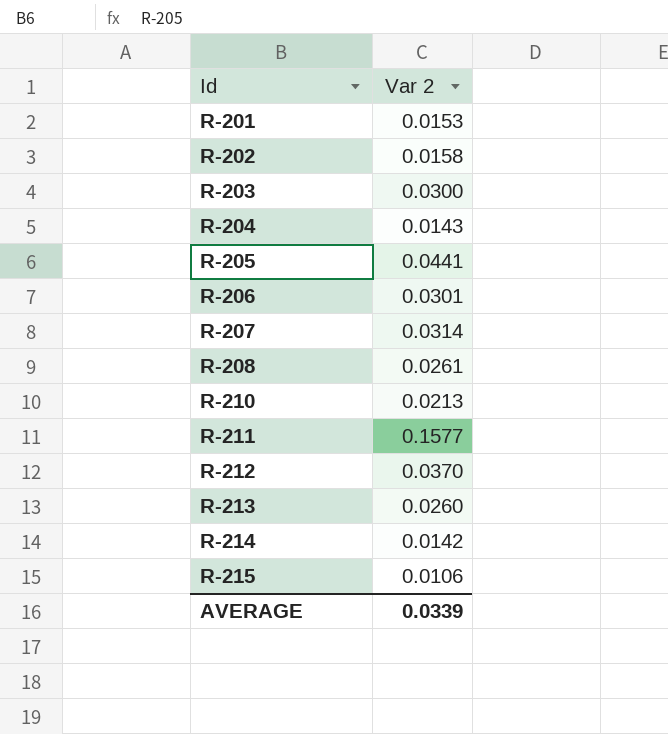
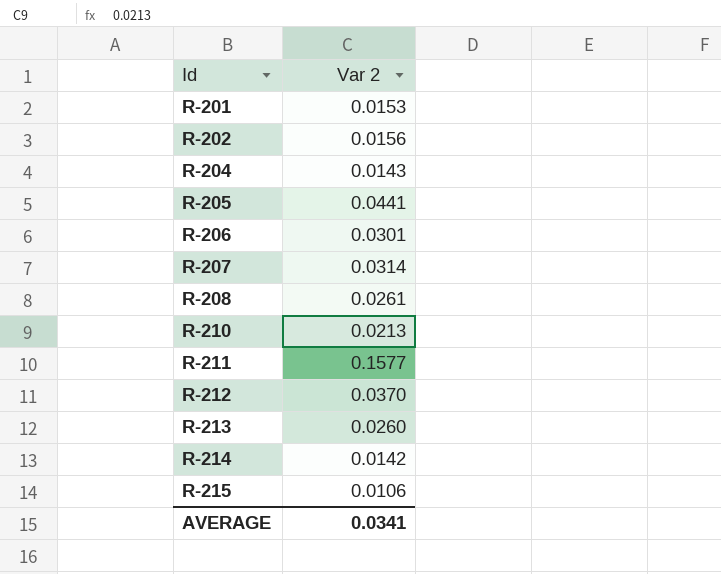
row R-203: 0.0300 -> none
R-202 | Var 2: 0.0158 -> 0.0156
AVERAGE | Var 2: 0.0339 -> 0.0341

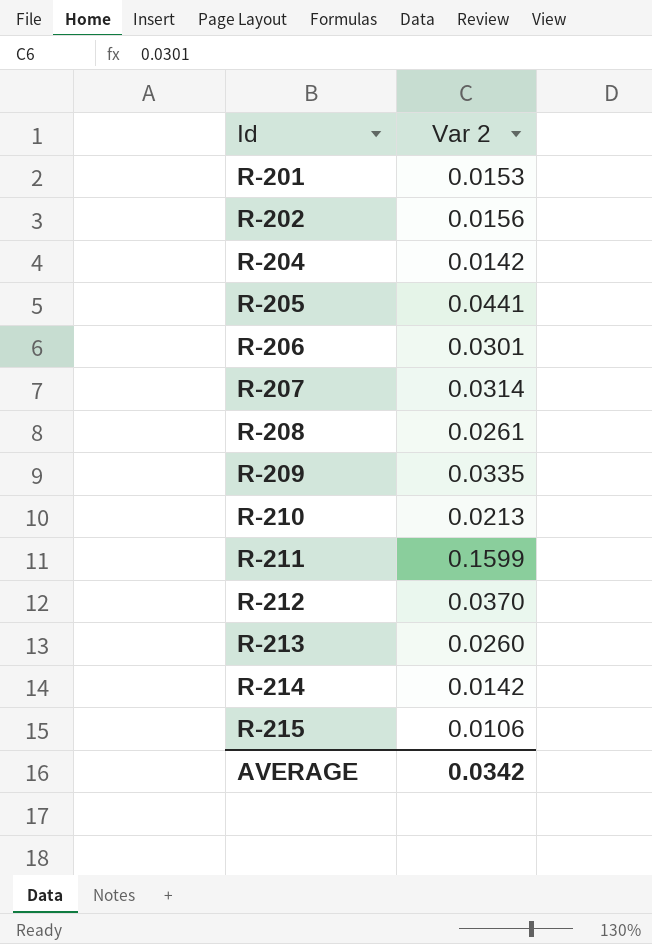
R-204 | Var 2: 0.0143 -> 0.0142
row R-209: none -> 0.0335
R-211 | Var 2: 0.1577 -> 0.1599
AVERAGE | Var 2: 0.0341 -> 0.0342

